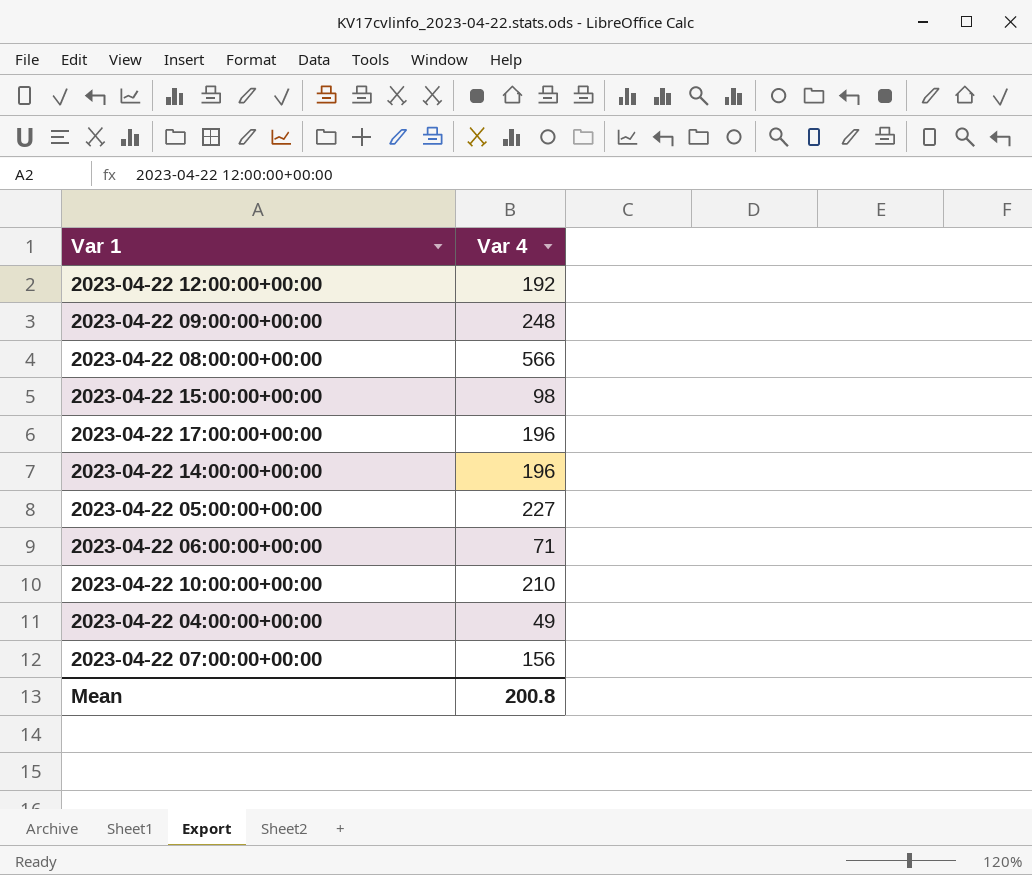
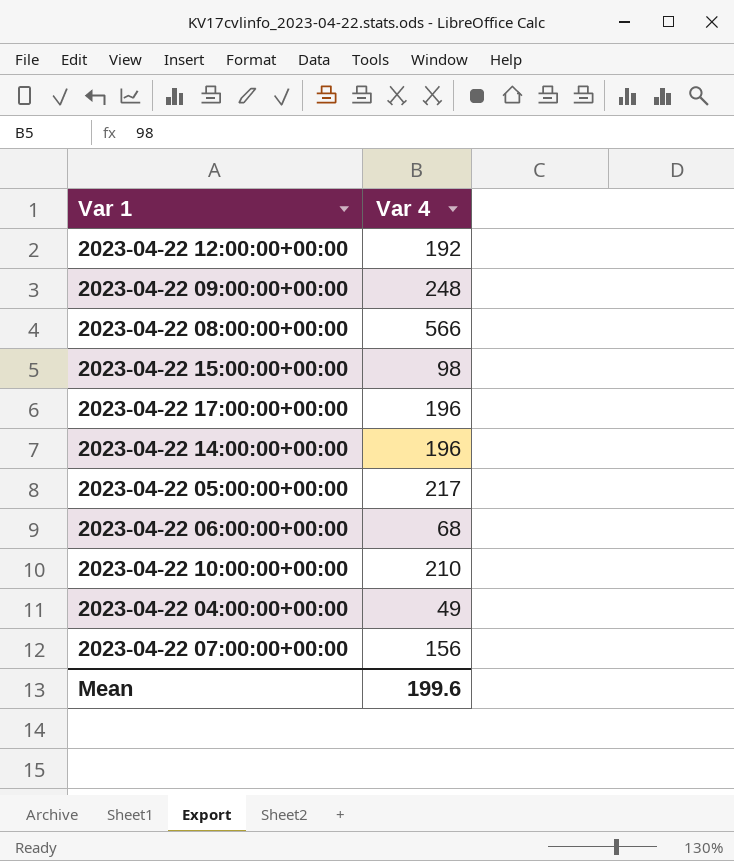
2023-04-22 05:00:00+00:00 | Var 4: 227 -> 217
2023-04-22 06:00:00+00:00 | Var 4: 71 -> 68
Mean | Var 4: 200.8 -> 199.6

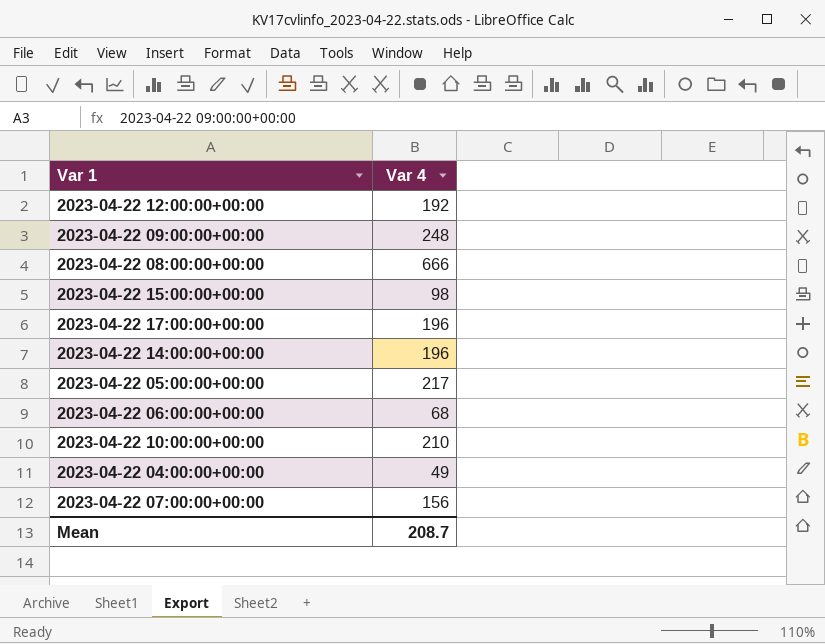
2023-04-22 08:00:00+00:00 | Var 4: 566 -> 666
Mean | Var 4: 199.6 -> 208.7

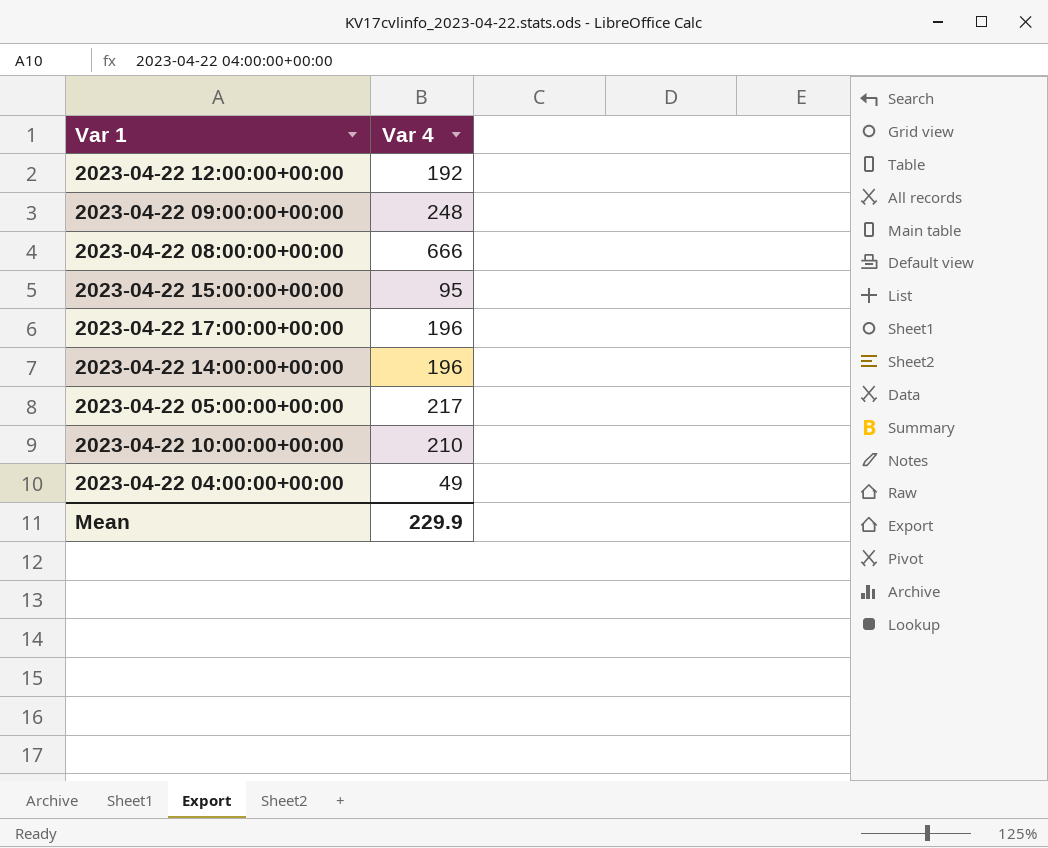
row 2023-04-22 06:00:00+00:00: 68 -> none
row 2023-04-22 07:00:00+00:00: 156 -> none
2023-04-22 15:00:00+00:00 | Var 4: 98 -> 95
Mean | Var 4: 208.7 -> 229.9

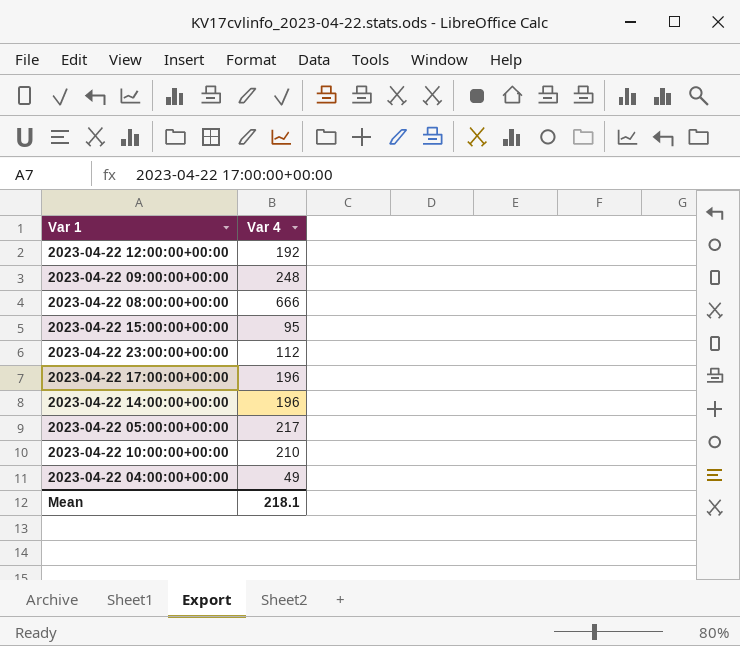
row 2023-04-22 23:00:00+00:00: none -> 112
Mean | Var 4: 229.9 -> 218.1

